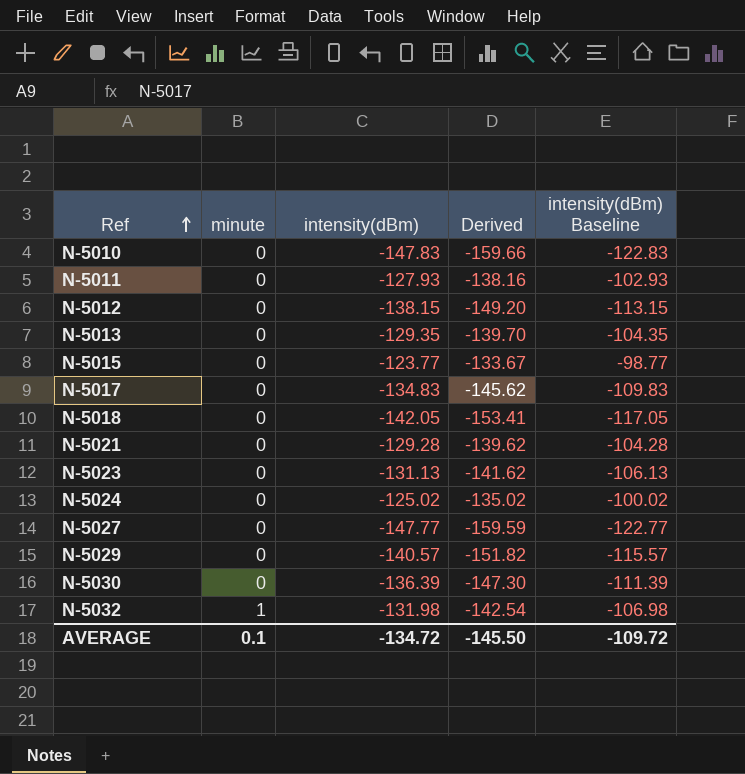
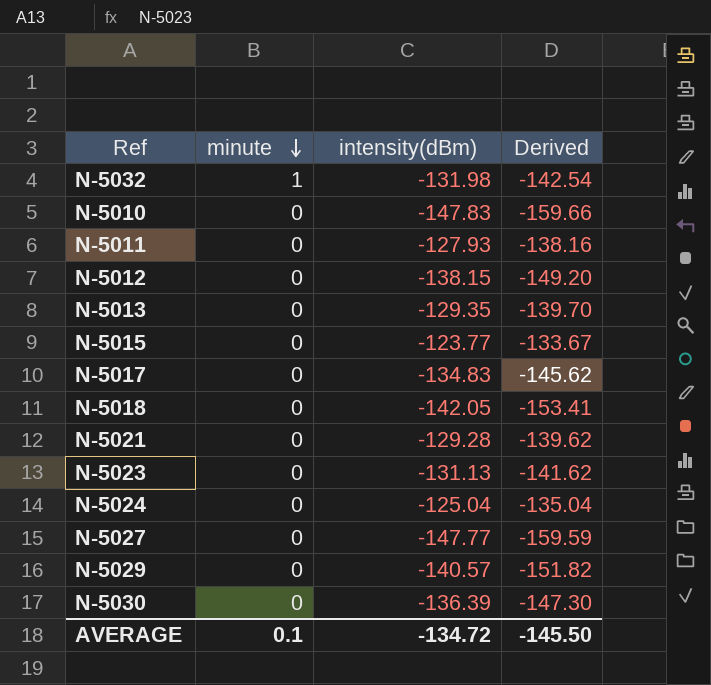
row order: Ref ascending -> minute descending
column intensity(dBm) Baseline | formula: [intensity(dBm)] + 25 -> none
N-5024 | intensity(dBm): -125.02 -> -125.04
N-5024 | Derived: -135.02 -> -135.04

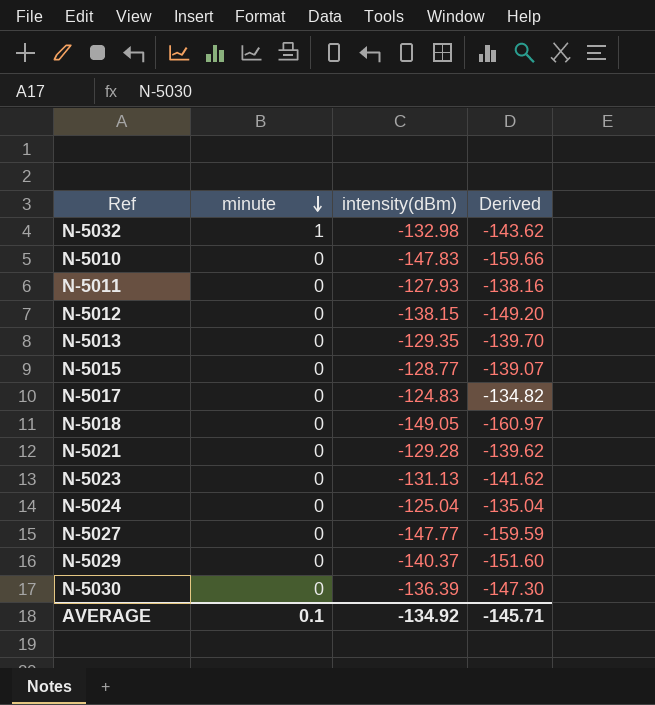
N-5032 | intensity(dBm): -131.98 -> -132.98
N-5032 | Derived: -142.54 -> -143.62
N-5015 | intensity(dBm): -123.77 -> -128.77
N-5015 | Derived: -133.67 -> -139.07
N-5017 | intensity(dBm): -134.83 -> -124.83
N-5017 | Derived: -145.62 -> -134.82
N-5018 | intensity(dBm): -142.05 -> -149.05
N-5018 | Derived: -153.41 -> -160.97
N-5029 | intensity(dBm): -140.57 -> -140.37
N-5029 | Derived: -151.82 -> -151.60
AVERAGE | intensity(dBm): -134.72 -> -134.92
AVERAGE | Derived: -145.50 -> -145.71

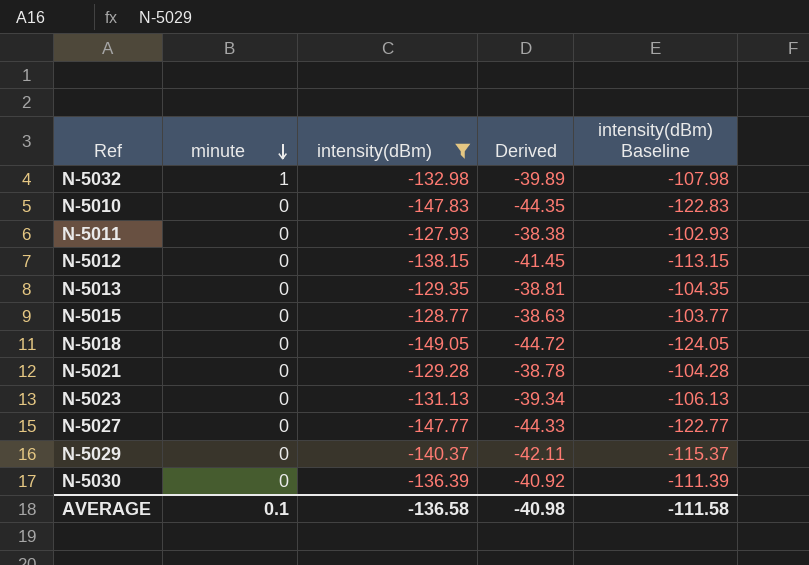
filter: none -> intensity(dBm) <= -127.93
column Derived | formula: [intensity(dBm)] * 1.08 -> [intensity(dBm)] * 0.3
column intensity(dBm) Baseline | formula: none -> [intensity(dBm)] + 25
AVERAGE | intensity(dBm): -134.92 -> -136.58
AVERAGE | Derived: -145.71 -> -40.98

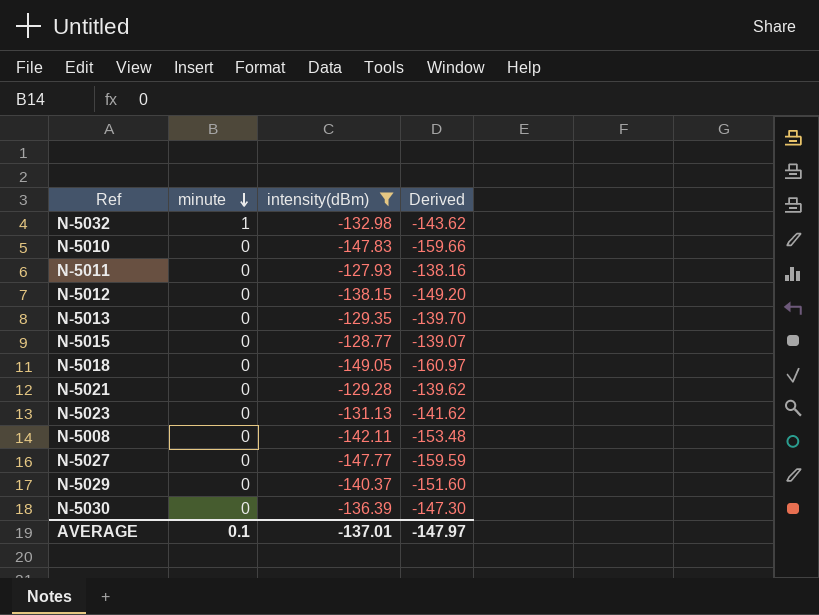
column intensity(dBm) Baseline | formula: [intensity(dBm)] + 25 -> none
column Derived | formula: [intensity(dBm)] * 0.3 -> [intensity(dBm)] * 1.08
row N-5008: none -> 0 | -142.11 | -153.48
AVERAGE | intensity(dBm): -136.58 -> -137.01
AVERAGE | Derived: -40.98 -> -147.97

